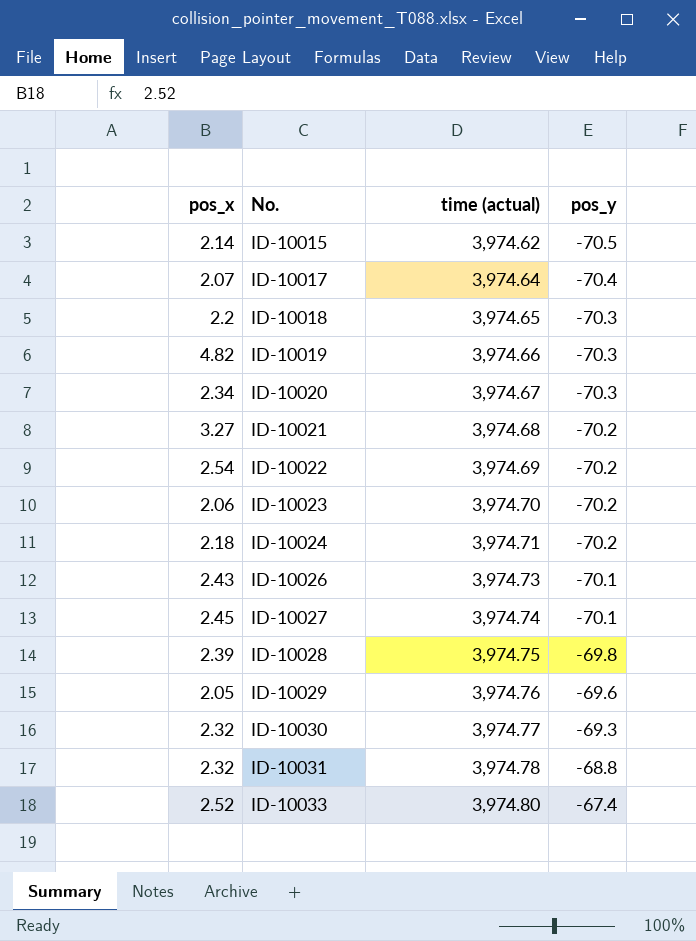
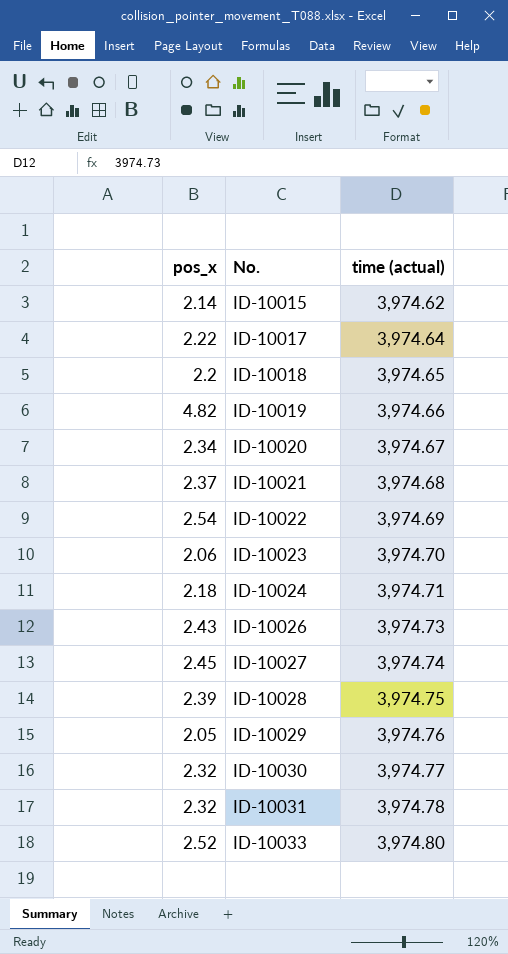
column pos_y | position: 4 -> none
ID-10017 | pos_x: 2.07 -> 2.22
ID-10021 | pos_x: 3.27 -> 2.37

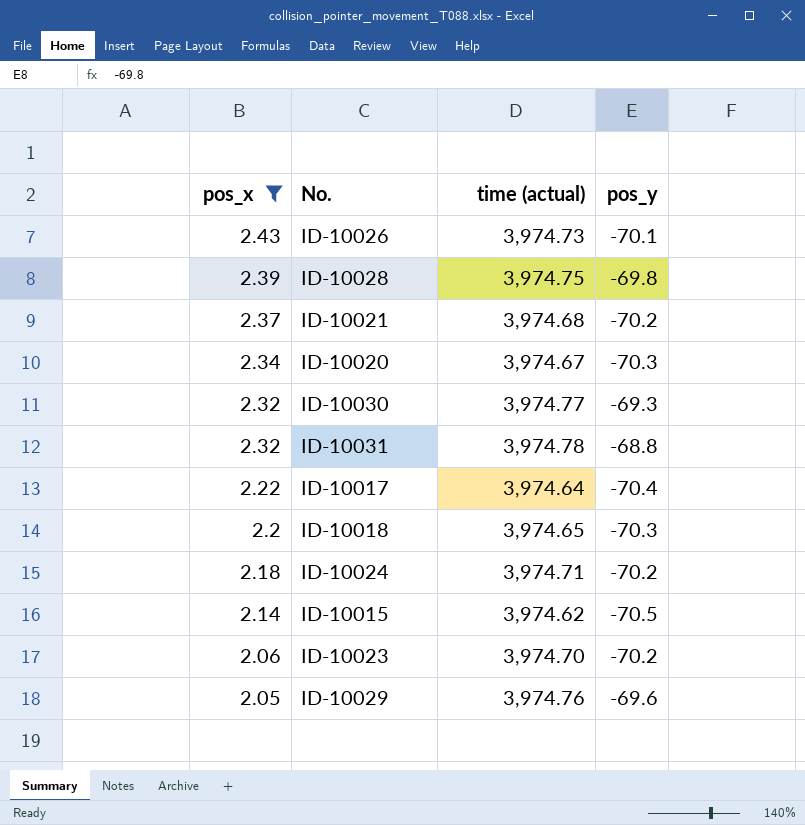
filter: none -> pos_x <= 2.43
row order: No. ascending -> pos_x descending
column pos_y | position: none -> 4

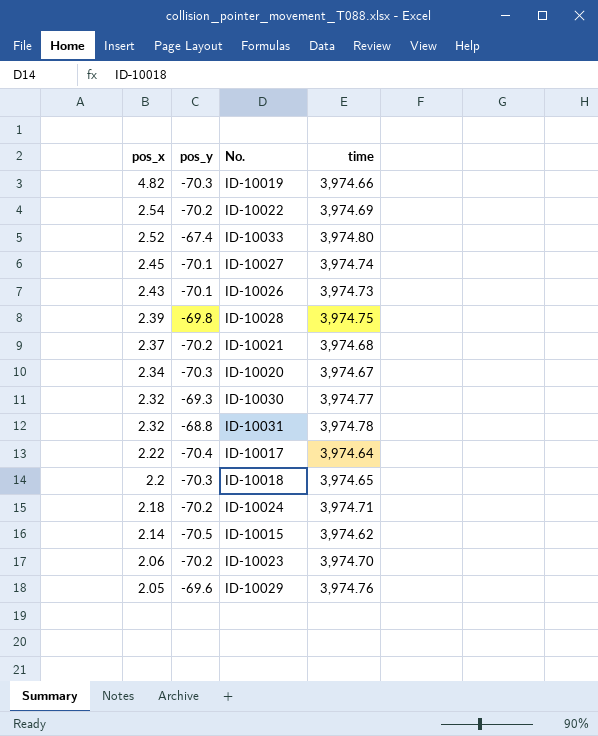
filter: pos_x <= 2.43 -> none
column pos_y | position: 4 -> 2
column name: time (actual) -> time

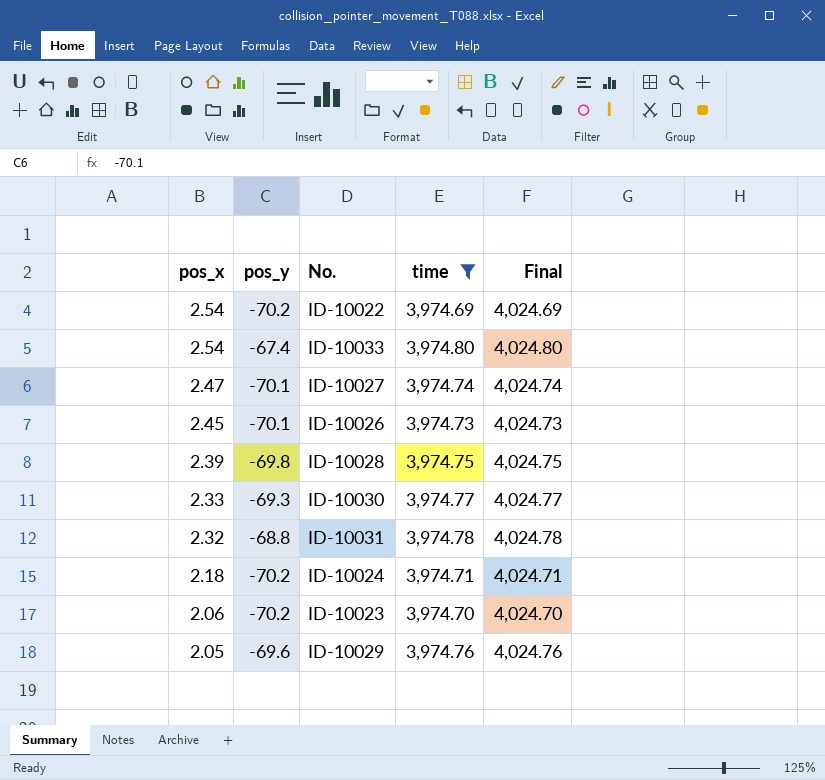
filter: none -> time >= 3,974.69
column Final | formula: none -> [time] + 50
ID-10033 | pos_x: 2.52 -> 2.54
ID-10027 | pos_x: 2.45 -> 2.47
ID-10026 | pos_x: 2.43 -> 2.45
ID-10030 | pos_x: 2.32 -> 2.33

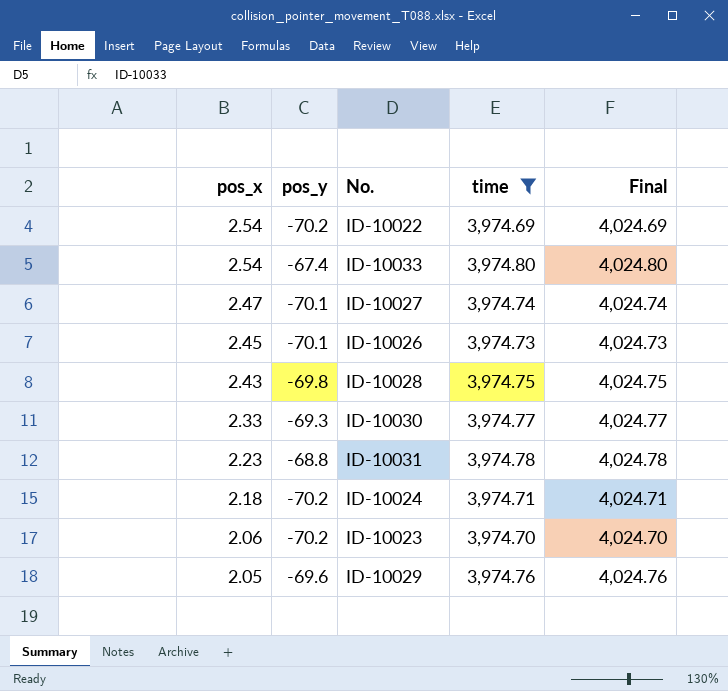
ID-10028 | pos_x: 2.39 -> 2.43
ID-10031 | pos_x: 2.32 -> 2.23

